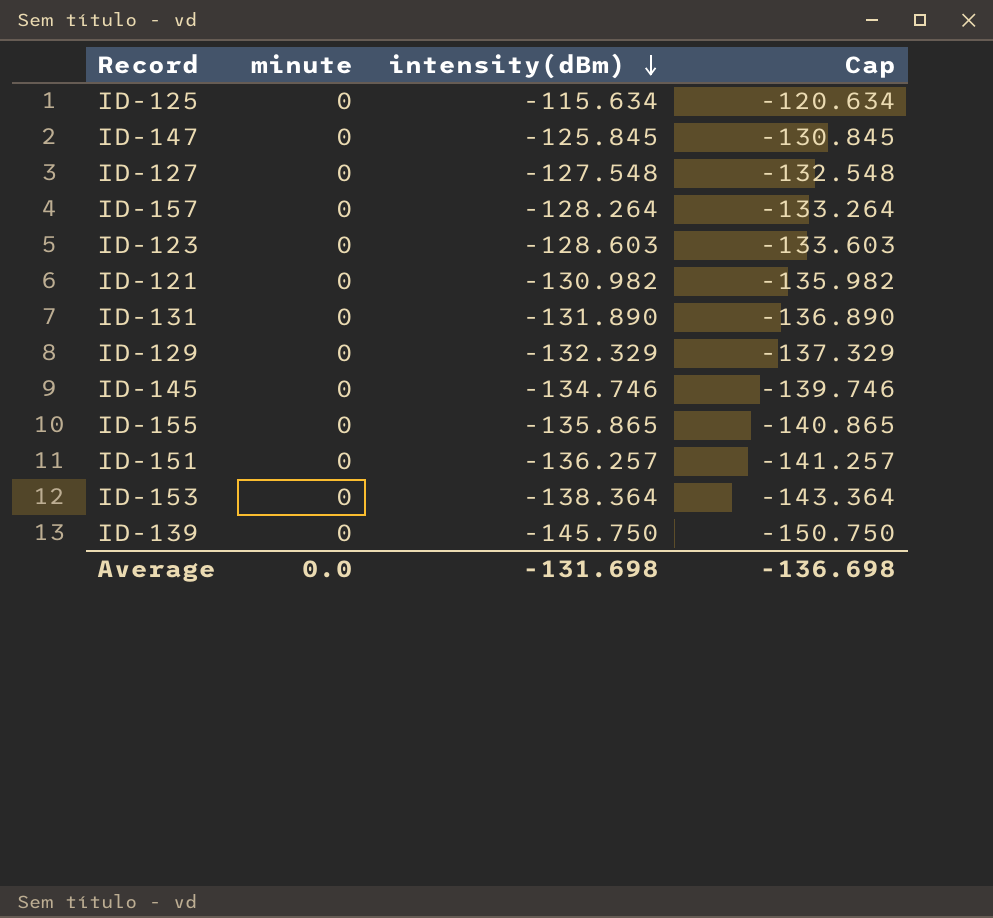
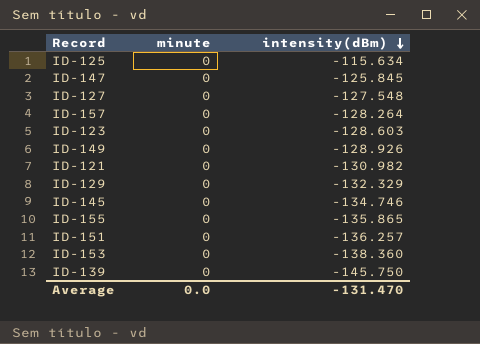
column Cap | formula: [intensity(dBm)] - 5 -> none
row ID-131: 0 | -131.890 | -136.890 -> none
row ID-149: none -> 0 | -128.926
ID-153 | intensity(dBm): -138.364 -> -138.360
Average | intensity(dBm): -131.698 -> -131.470

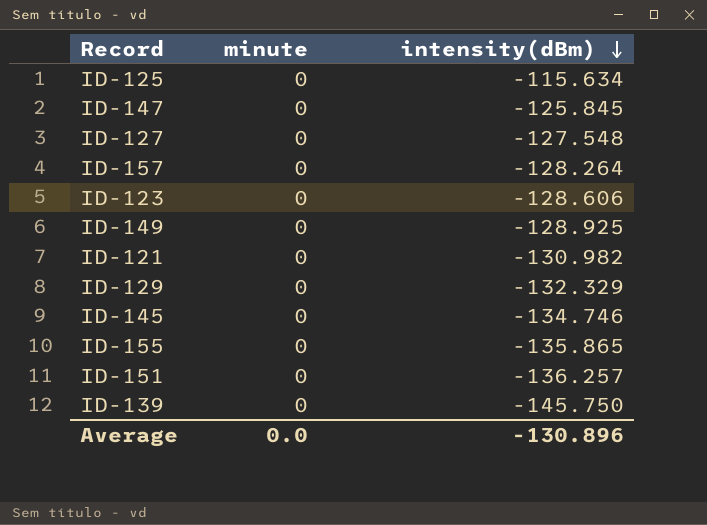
row ID-153: 0 | -138.360 -> none
ID-123 | intensity(dBm): -128.603 -> -128.606
ID-149 | intensity(dBm): -128.926 -> -128.925
Average | intensity(dBm): -131.470 -> -130.896

